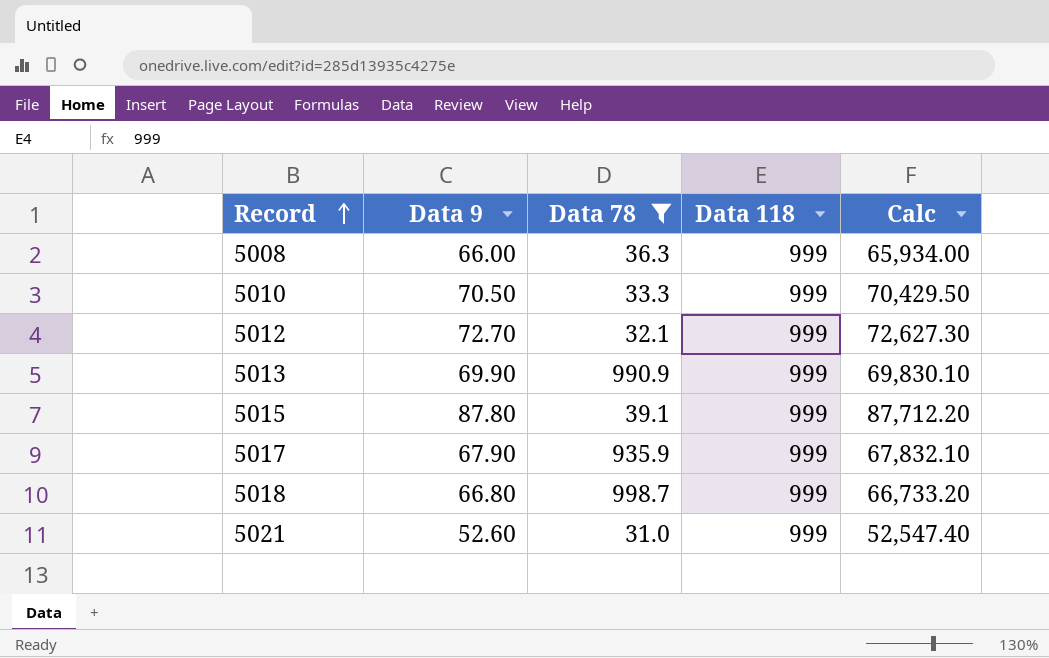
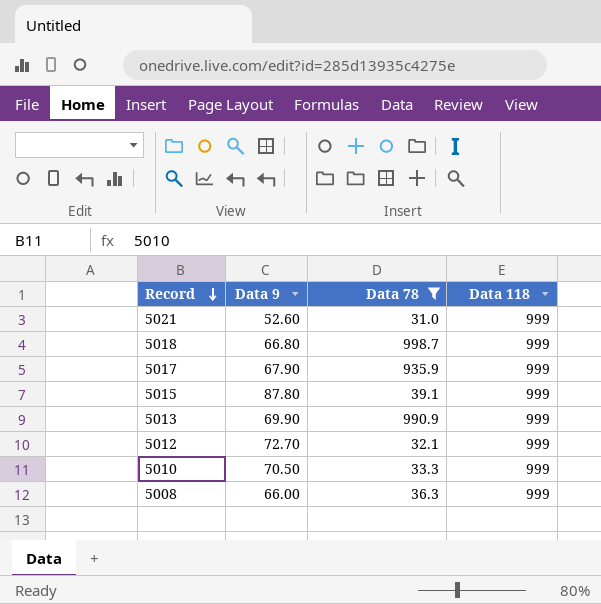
row order: Record ascending -> Record descending
column Calc | formula: [Data 9] * [Data 118] -> none

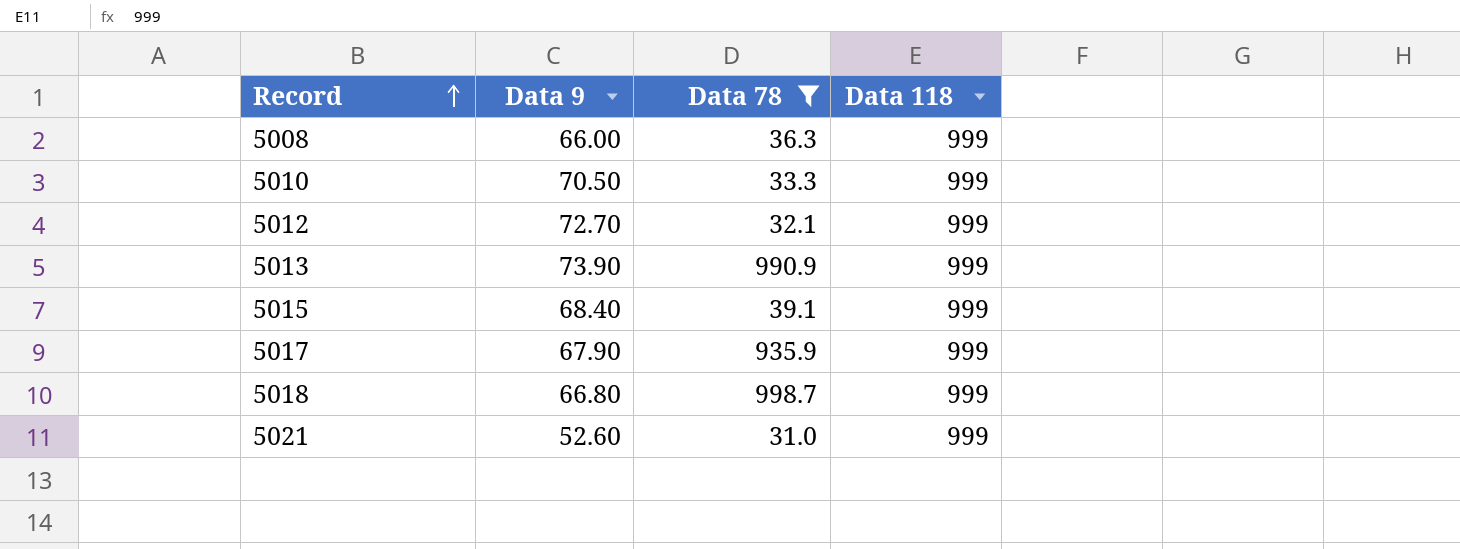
row order: Record descending -> Record ascending
5013 | Data 9: 69.90 -> 73.90
5015 | Data 9: 87.80 -> 68.40

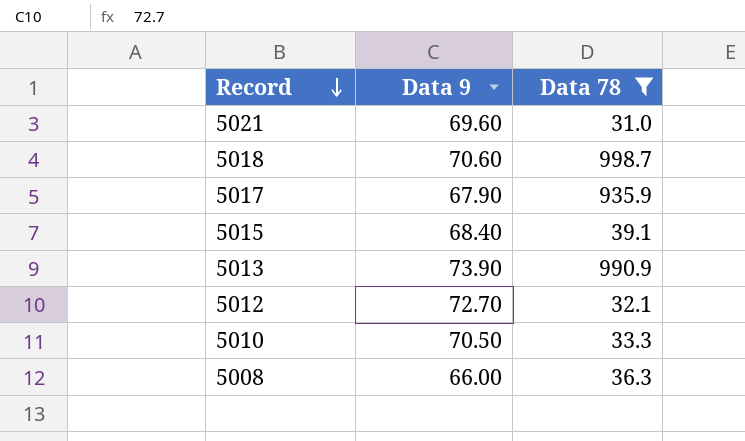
row order: Record ascending -> Record descending
column Data 118 | position: 4 -> none
5021 | Data 9: 52.60 -> 69.60
5018 | Data 9: 66.80 -> 70.60

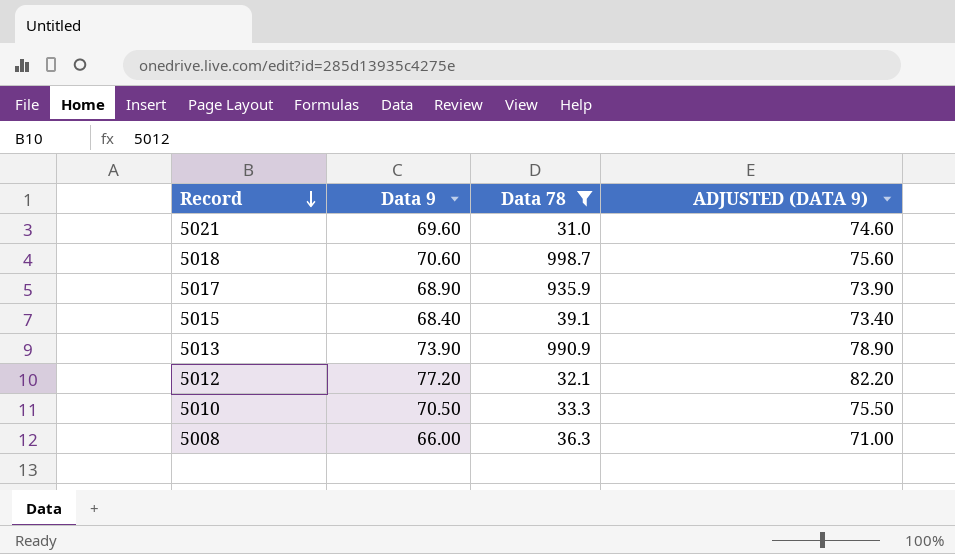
column ADJUSTED (DATA 9) | formula: none -> [Data 9] + 5
5017 | Data 9: 67.90 -> 68.90
5012 | Data 9: 72.70 -> 77.20

